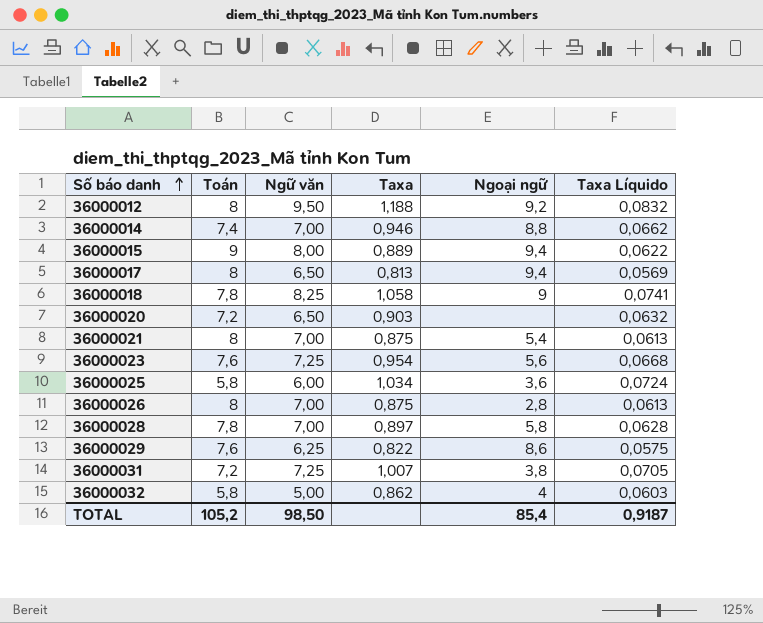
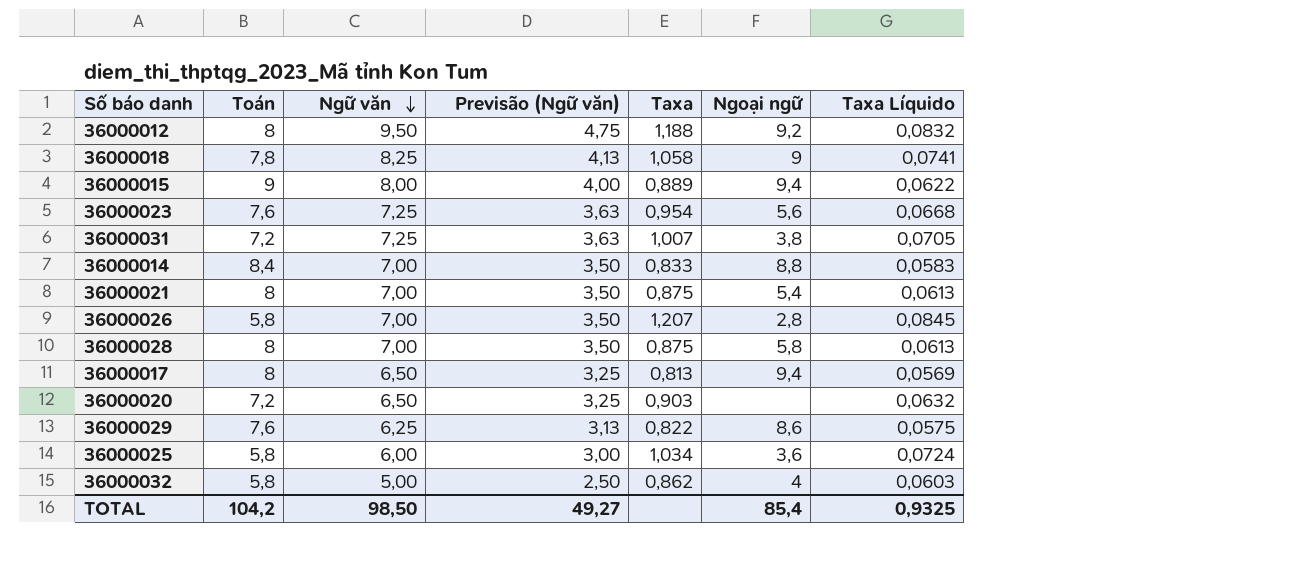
row order: Số báo danh ascending -> Ngữ văn descending
column Previsão (Ngữ văn) | formula: none -> [Ngữ văn] * 0,5
36000014 | Toán: 7,4 -> 8,4
36000014 | Taxa: 0,946 -> 0,833
36000014 | Taxa Líquido: 0,0662 -> 0,0583
36000026 | Toán: 8 -> 5,8
36000026 | Taxa: 0,875 -> 1,207
36000026 | Taxa Líquido: 0,0613 -> 0,0845
36000028 | Toán: 7,8 -> 8
36000028 | Taxa: 0,897 -> 0,875
36000028 | Taxa Líquido: 0,0628 -> 0,0613
TOTAL | Toán: 105,2 -> 104,2
TOTAL | Taxa Líquido: 0,9187 -> 0,9325

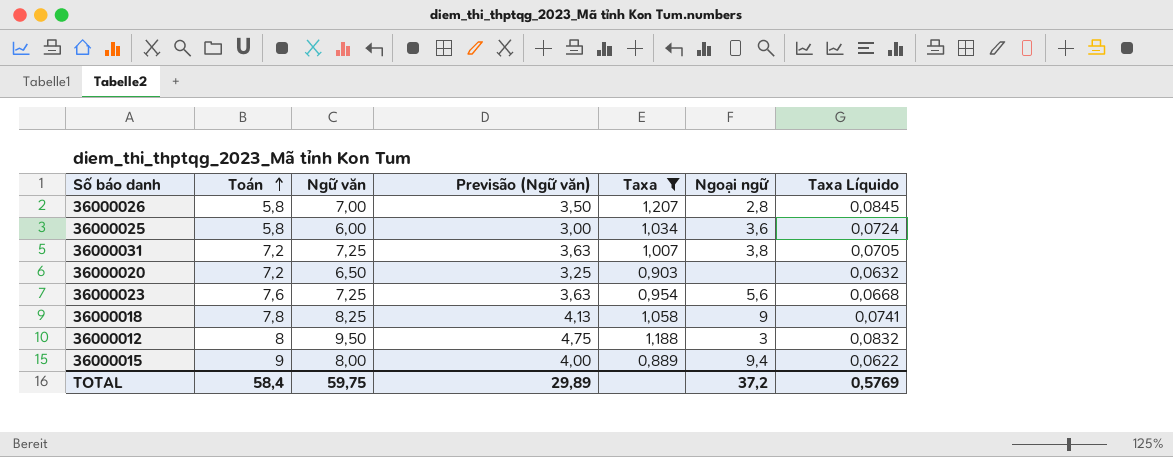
filter: none -> Taxa >= 0,889
row order: Ngữ văn descending -> Toán ascending
36000012 | Ngoại ngữ: 9,2 -> 3
TOTAL | Toán: 104,2 -> 58,4
TOTAL | Ngữ văn: 98,50 -> 59,75
TOTAL | Previsão (Ngữ văn): 49,27 -> 29,89
TOTAL | Ngoại ngữ: 85,4 -> 37,2
TOTAL | Taxa Líquido: 0,9325 -> 0,5769

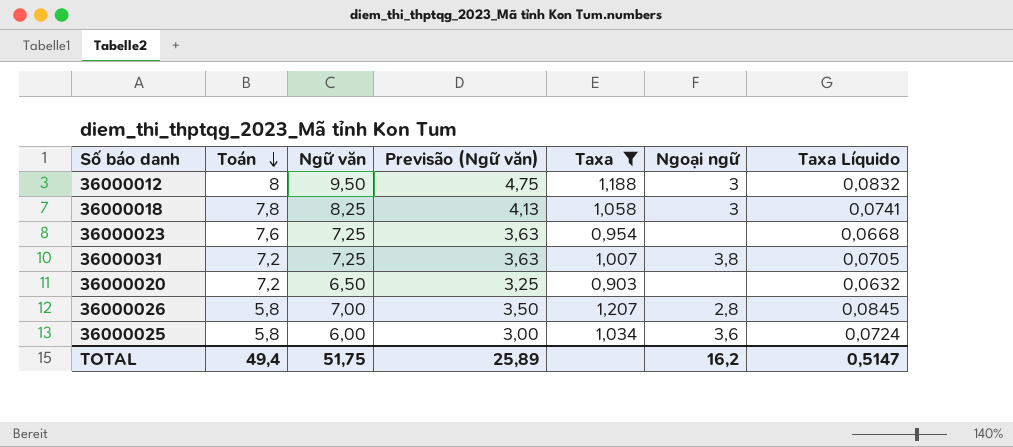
row order: Toán ascending -> Toán descending
row 36000015: 9 | 8,00 | 4,00 | 0,889 | 9,4 | 0,0622 -> none
36000018 | Ngoại ngữ: 9 -> 3
36000023 | Ngoại ngữ: 5,6 -> none
TOTAL | Toán: 58,4 -> 49,4
TOTAL | Ngữ văn: 59,75 -> 51,75
TOTAL | Previsão (Ngữ văn): 29,89 -> 25,89
TOTAL | Ngoại ngữ: 37,2 -> 16,2
TOTAL | Taxa Líquido: 0,5769 -> 0,5147

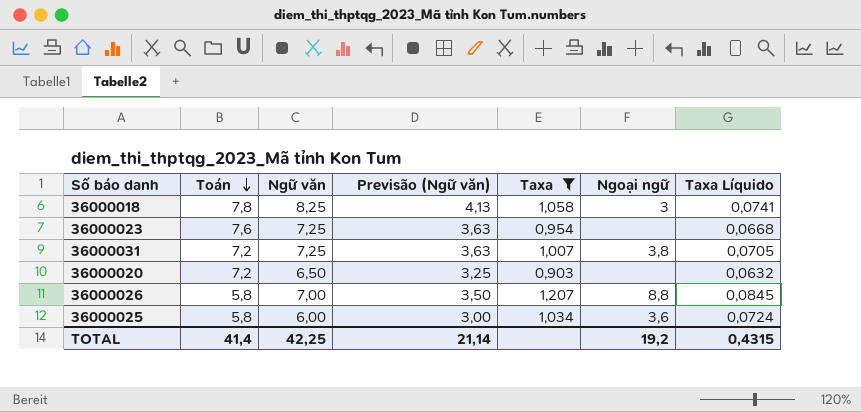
row 36000012: 8 | 9,50 | 4,75 | 1,188 | 3 | 0,0832 -> none
36000026 | Ngoại ngữ: 2,8 -> 8,8
TOTAL | Toán: 49,4 -> 41,4
TOTAL | Ngữ văn: 51,75 -> 42,25
TOTAL | Previsão (Ngữ văn): 25,89 -> 21,14
TOTAL | Ngoại ngữ: 16,2 -> 19,2
TOTAL | Taxa Líquido: 0,5147 -> 0,4315

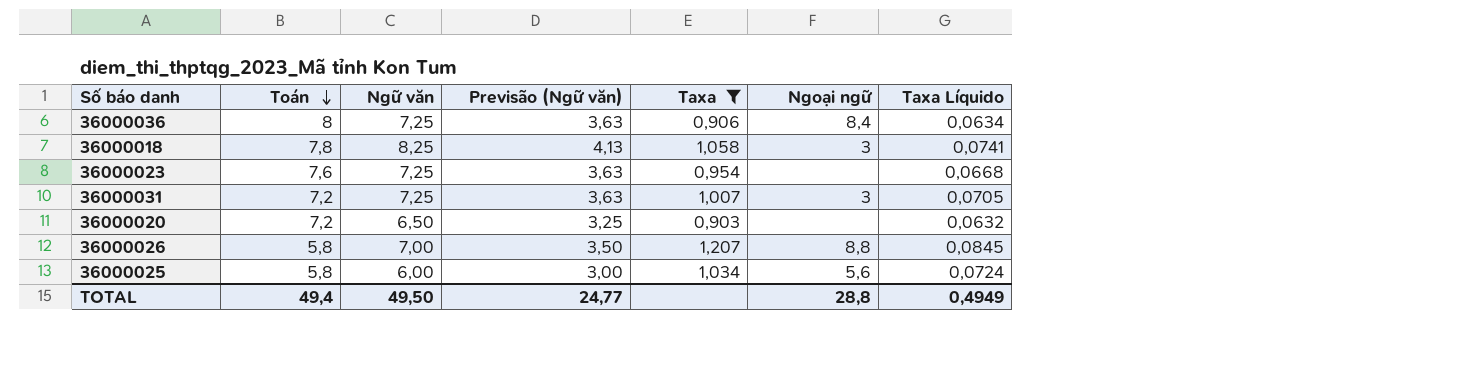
row 36000036: none -> 8 | 7,25 | 3,63 | 0,906 | 8,4 | 0,0634
36000031 | Ngoại ngữ: 3,8 -> 3
36000025 | Ngoại ngữ: 3,6 -> 5,6
TOTAL | Toán: 41,4 -> 49,4
TOTAL | Ngữ văn: 42,25 -> 49,50
TOTAL | Previsão (Ngữ văn): 21,14 -> 24,77
TOTAL | Ngoại ngữ: 19,2 -> 28,8
TOTAL | Taxa Líquido: 0,4315 -> 0,4949

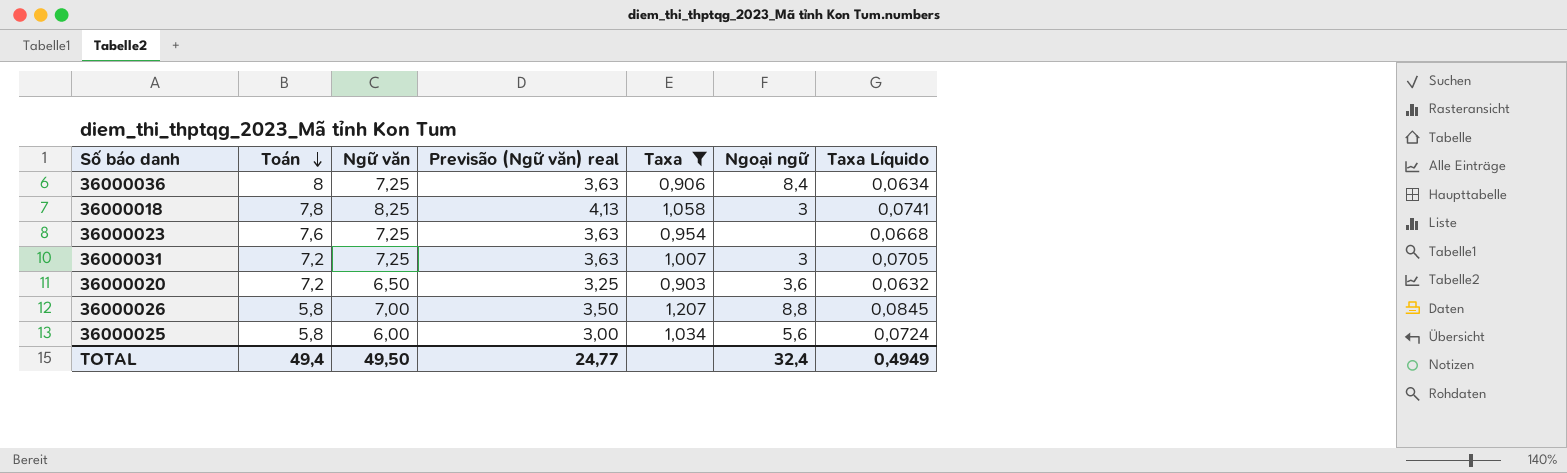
column name: Previsão (Ngữ văn) -> Previsão (Ngữ văn) real
36000020 | Ngoại ngữ: none -> 3,6
TOTAL | Ngoại ngữ: 28,8 -> 32,4

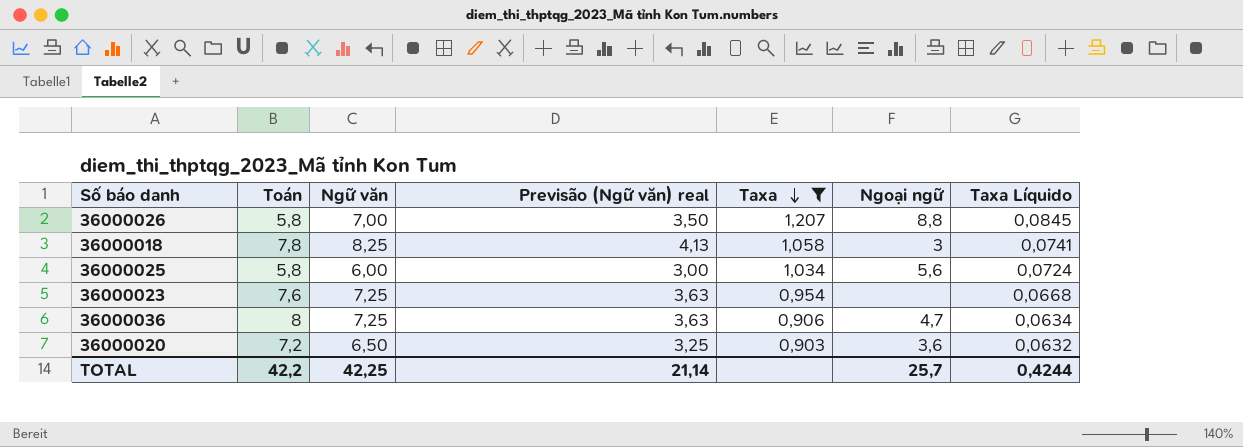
row order: Toán descending -> Taxa descending
row 36000031: 7,2 | 7,25 | 3,63 | 1,007 | 3 | 0,0705 -> none
36000036 | Ngoại ngữ: 8,4 -> 4,7
TOTAL | Toán: 49,4 -> 42,2
TOTAL | Ngữ văn: 49,50 -> 42,25
TOTAL | Previsão (Ngữ văn) real: 24,77 -> 21,14
TOTAL | Ngoại ngữ: 32,4 -> 25,7
TOTAL | Taxa Líquido: 0,4949 -> 0,4244

